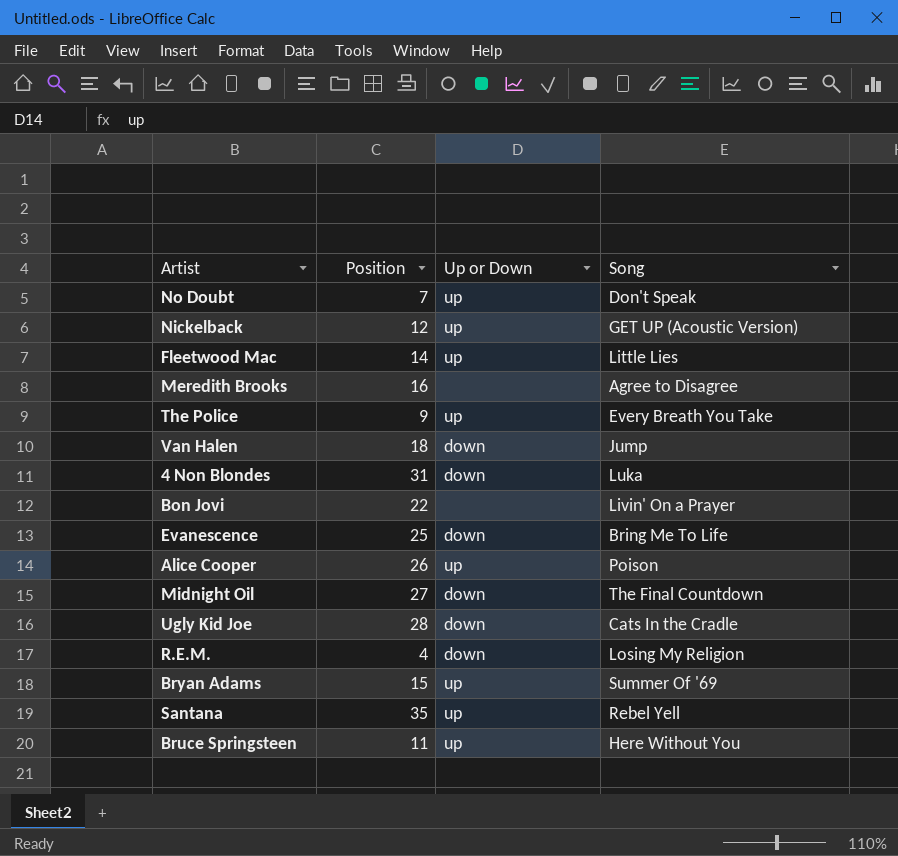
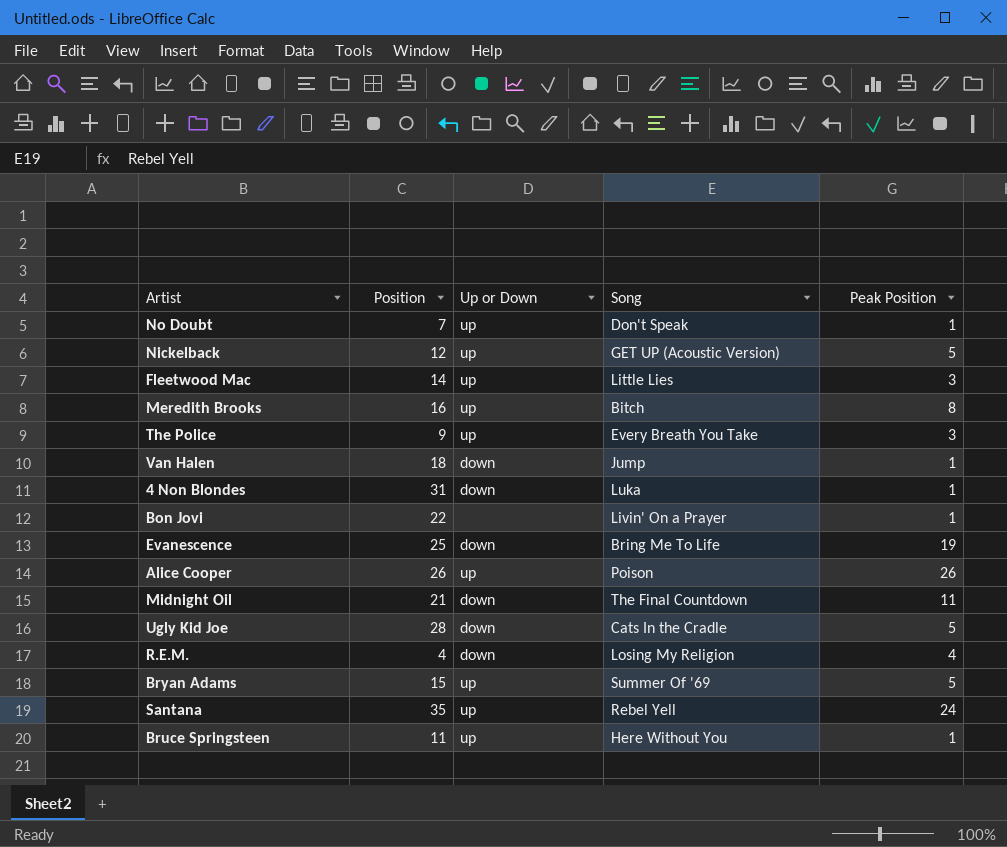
column Peak Position | position: none -> 5
Meredith Brooks | Up or Down: none -> up
Meredith Brooks | Song: Agree to Disagree -> Bitch
Midnight Oil | Position: 27 -> 21

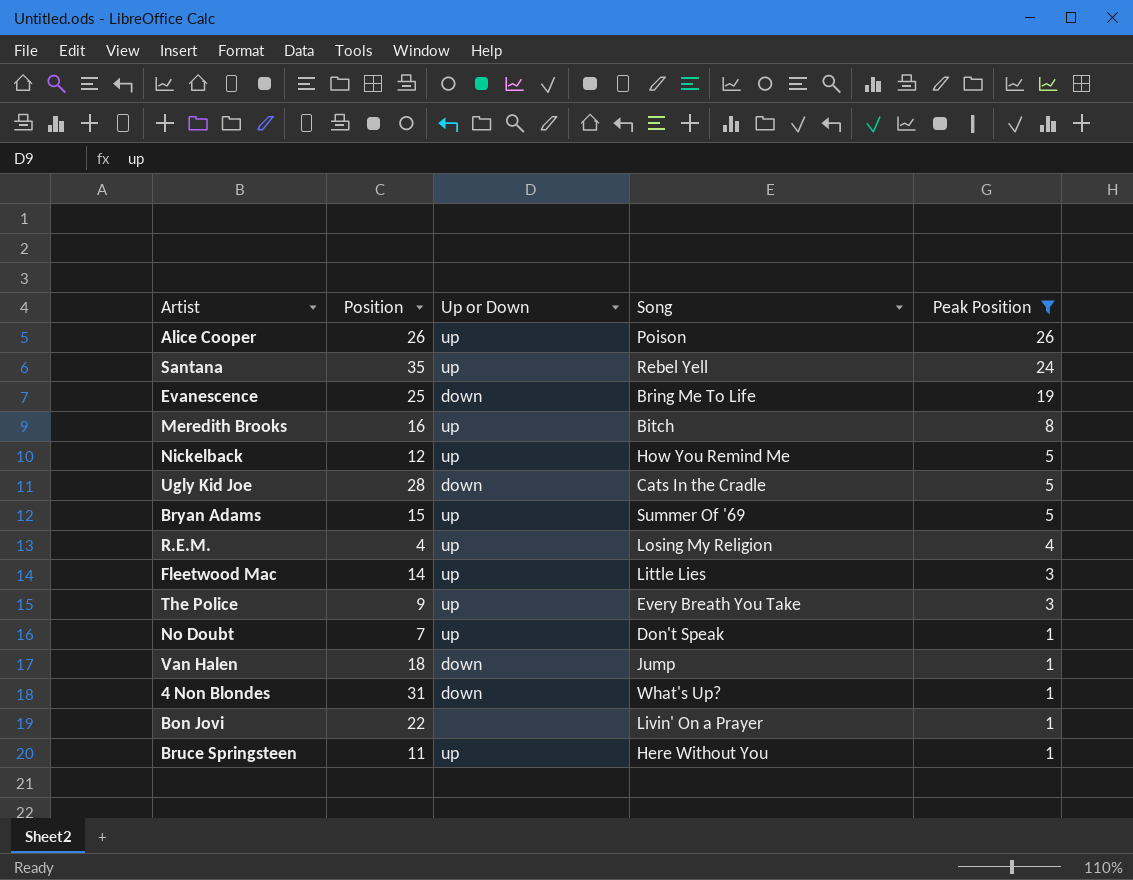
filter: none -> Peak Position != 11
row order: none -> Peak Position descending
Nickelback | Song: GET UP (Acoustic Version) -> How You Remind Me
R.E.M. | Up or Down: down -> up
4 Non Blondes | Song: Luka -> What's Up?

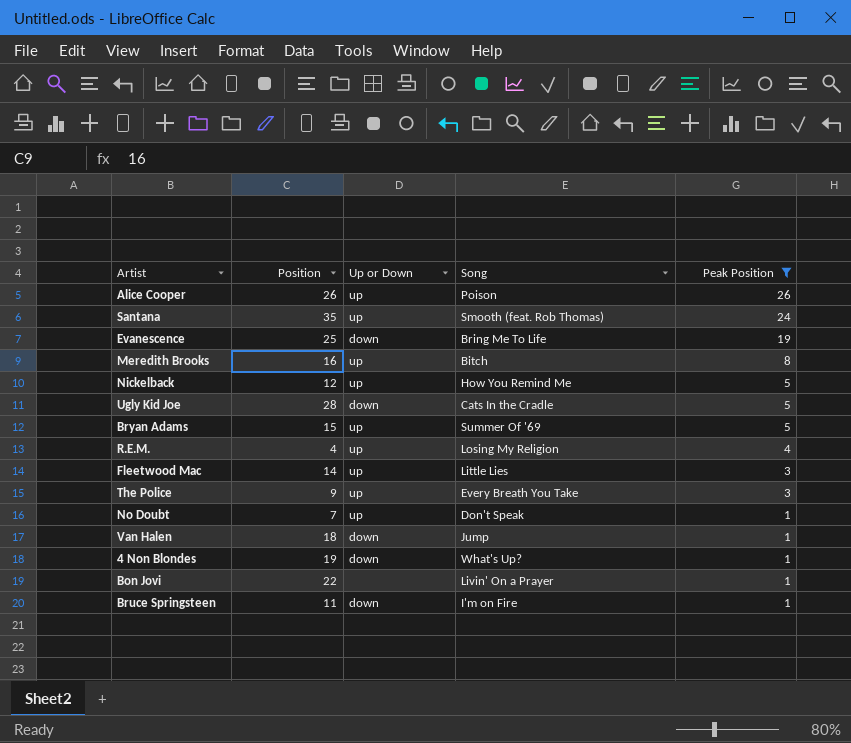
Santana | Song: Rebel Yell -> Smooth (feat. Rob Thomas)
4 Non Blondes | Position: 31 -> 19
Bruce Springsteen | Up or Down: up -> down
Bruce Springsteen | Song: Here Without You -> I'm on Fire

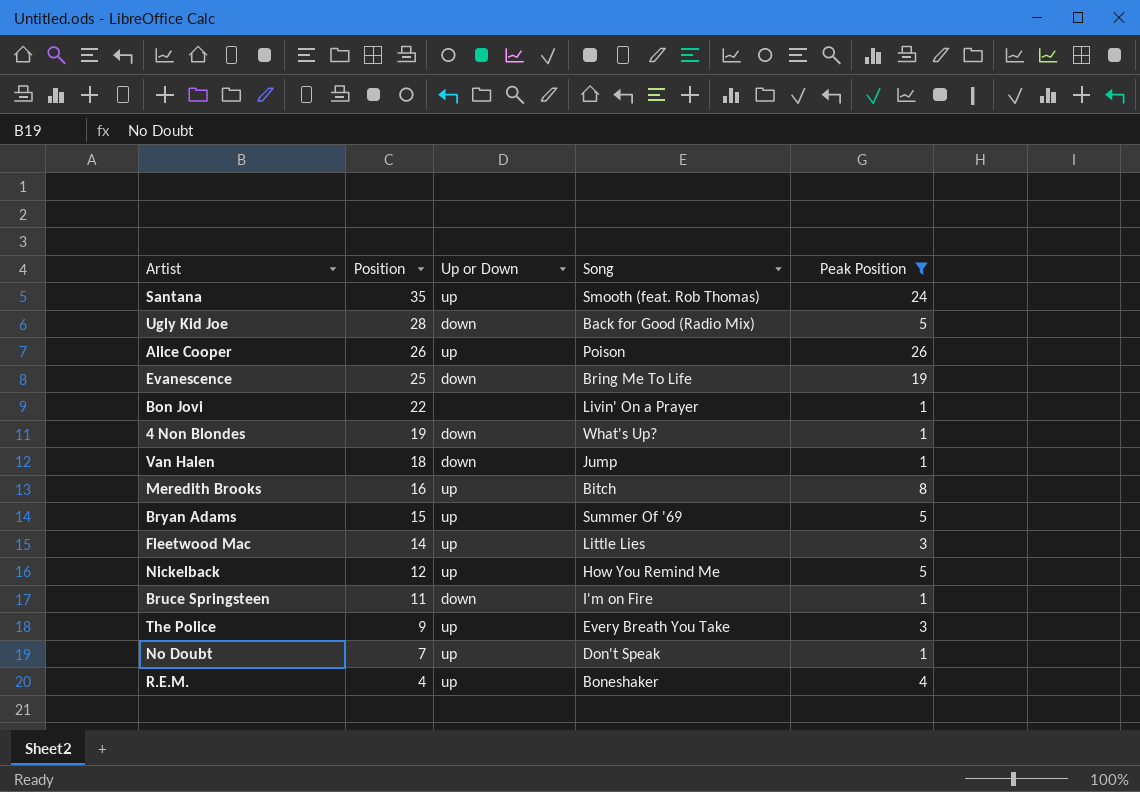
row order: Peak Position descending -> Position descending
Ugly Kid Joe | Song: Cats In the Cradle -> Back for Good (Radio Mix)
R.E.M. | Song: Losing My Religion -> Boneshaker

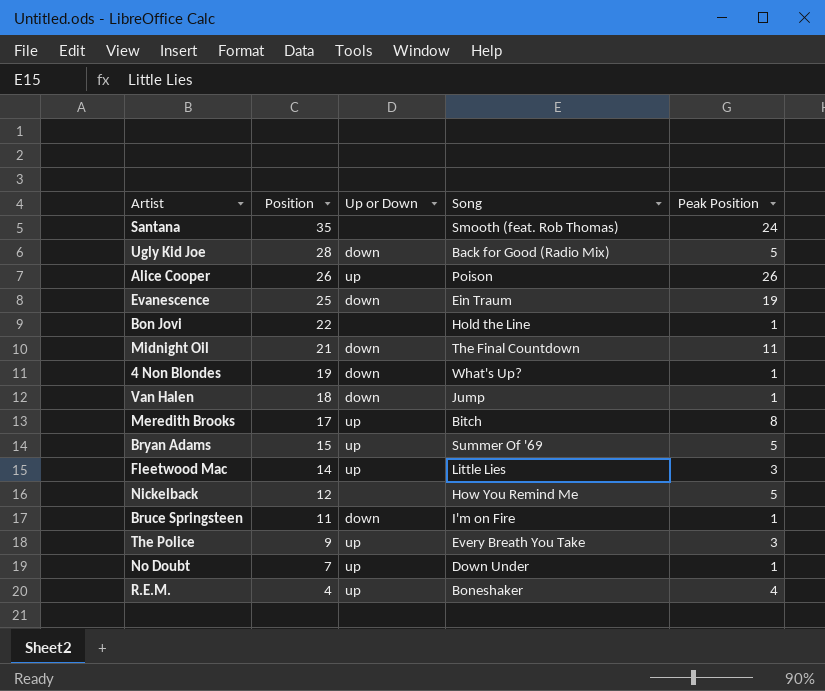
filter: Peak Position != 11 -> none
Santana | Up or Down: up -> none
Evanescence | Song: Bring Me To Life -> Ein Traum
Bon Jovi | Song: Livin' On a Prayer -> Hold the Line
Meredith Brooks | Position: 16 -> 17
Nickelback | Up or Down: up -> none
No Doubt | Song: Don't Speak -> Down Under

